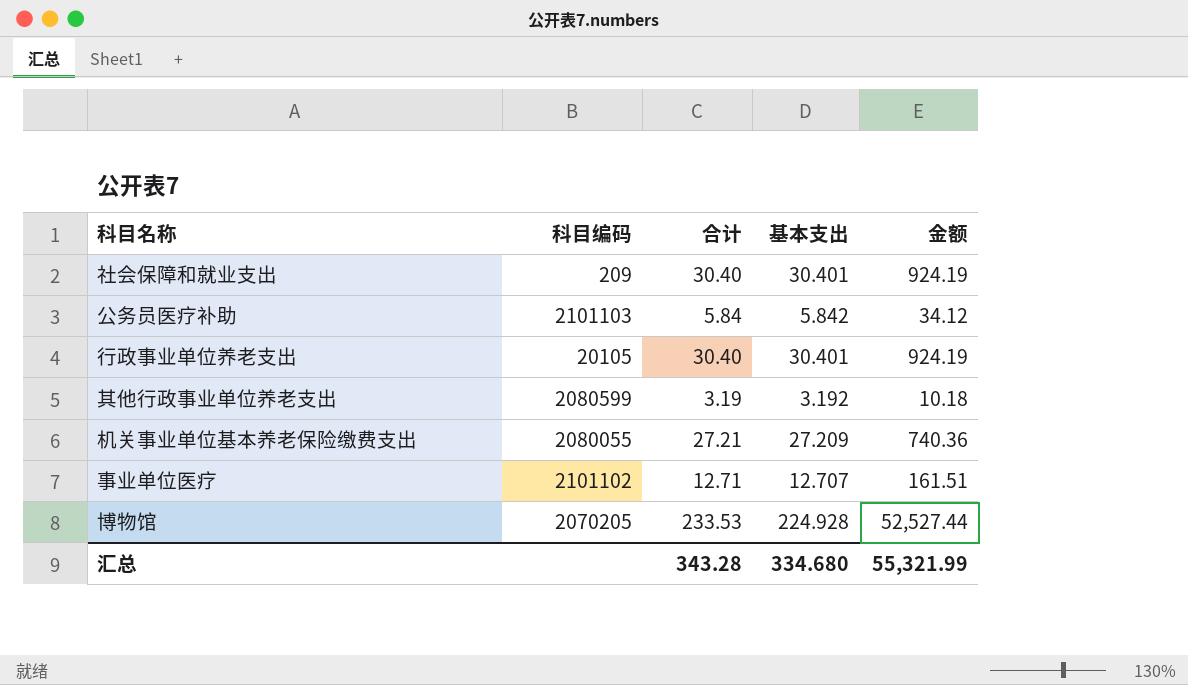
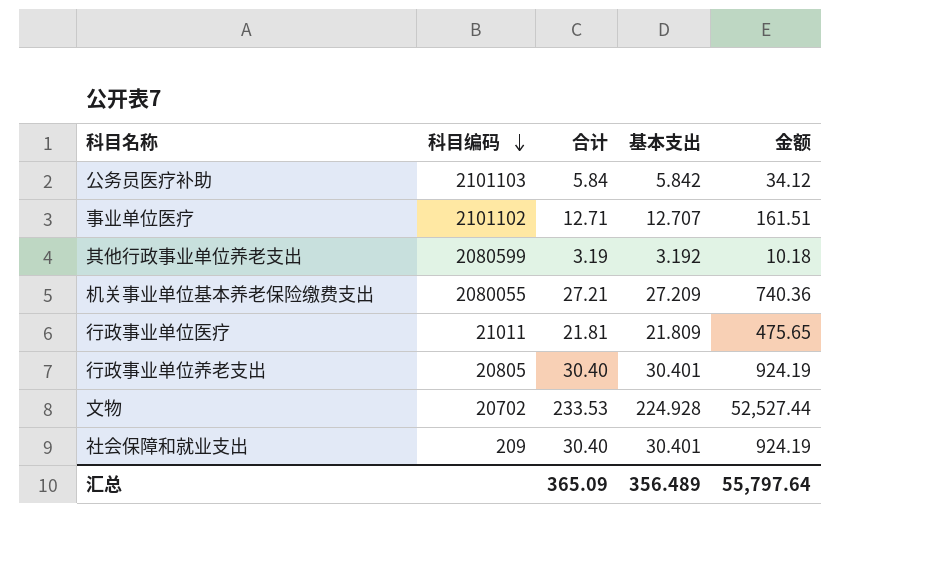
row order: none -> 科目编码 descending
row 博物馆: 2070205 | 233.53 | 224.928 | 52,527.44 -> none
row 行政事业单位医疗: none -> 21011 | 21.81 | 21.809 | 475.65
行政事业单位养老支出 | 科目编码: 20105 -> 20805
row 文物: none -> 20702 | 233.53 | 224.928 | 52,527.44
汇总 | 合计: 343.28 -> 365.09
汇总 | 基本支出: 334.680 -> 356.489
汇总 | 金额: 55,321.99 -> 55,797.64

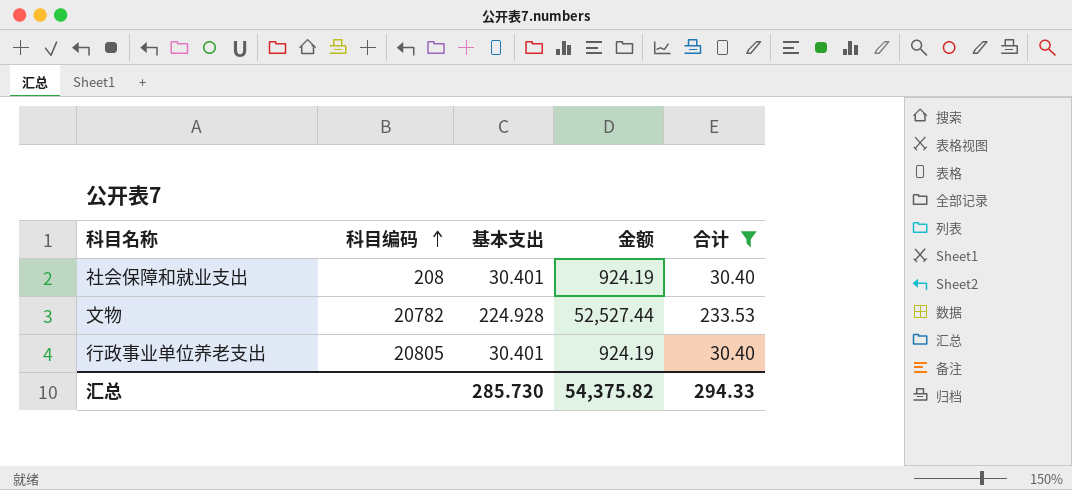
filter: none -> 合计 >= 30.40
row order: 科目编码 descending -> 科目编码 ascending
column 合计 | position: 3 -> 5
社会保障和就业支出 | 科目编码: 209 -> 208
文物 | 科目编码: 20702 -> 20782
汇总 | 基本支出: 356.489 -> 285.730
汇总 | 金额: 55,797.64 -> 54,375.82
汇总 | 合计: 365.09 -> 294.33

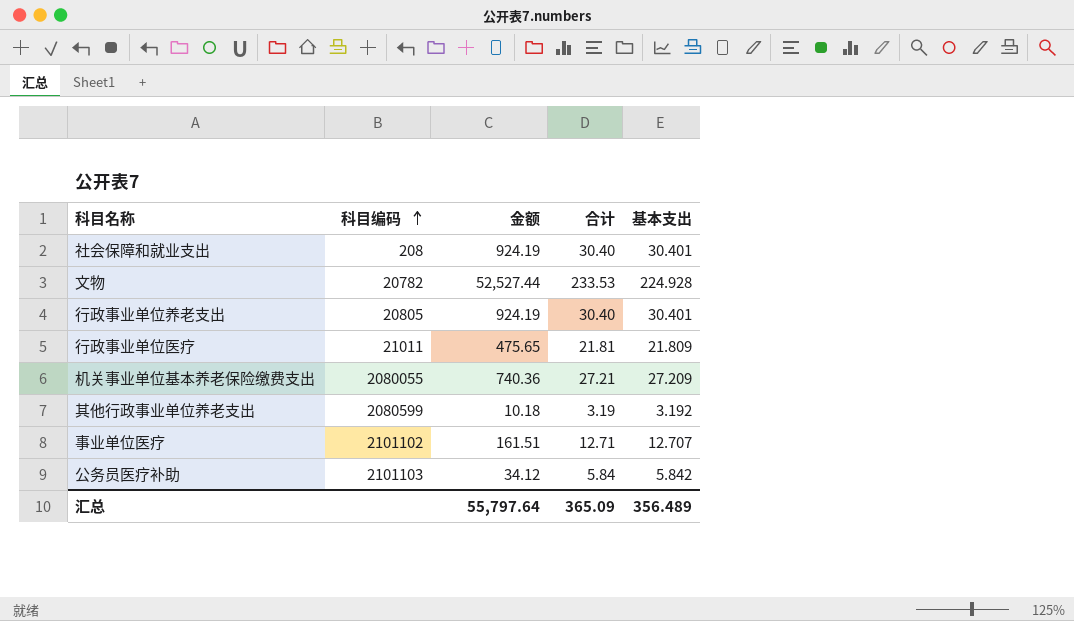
filter: 合计 >= 30.40 -> none
column 基本支出 | position: 3 -> 5
汇总 | 金额: 54,375.82 -> 55,797.64
汇总 | 合计: 294.33 -> 365.09
汇总 | 基本支出: 285.730 -> 356.489

